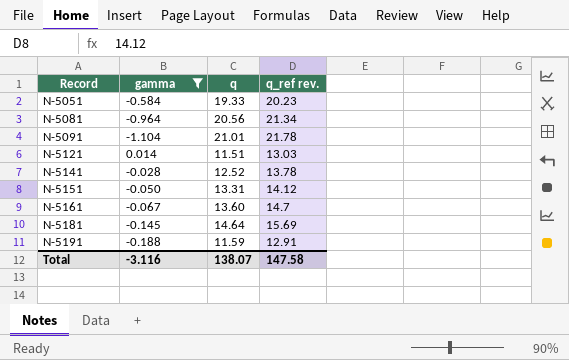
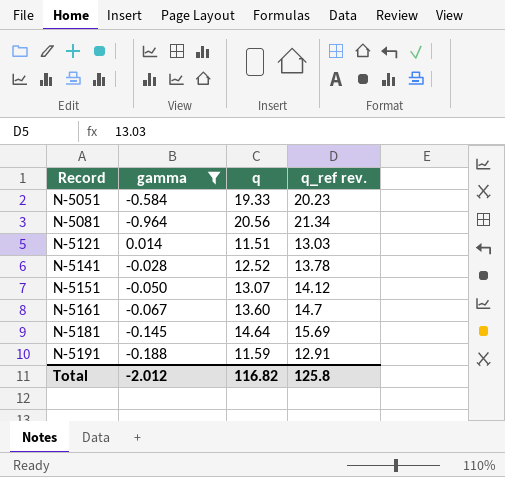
row N-5091: -1.104 | 21.01 | 21.78 -> none
N-5151 | q: 13.31 -> 13.07
Total | gamma: -3.116 -> -2.012
Total | q: 138.07 -> 116.82
Total | q_ref rev.: 147.58 -> 125.8

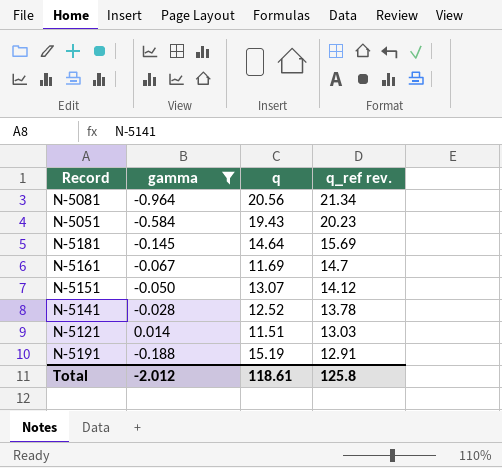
row order: Record ascending -> q_ref rev. descending
N-5051 | q: 19.33 -> 19.43
N-5161 | q: 13.60 -> 11.69
N-5191 | q: 11.59 -> 15.19
Total | q: 116.82 -> 118.61

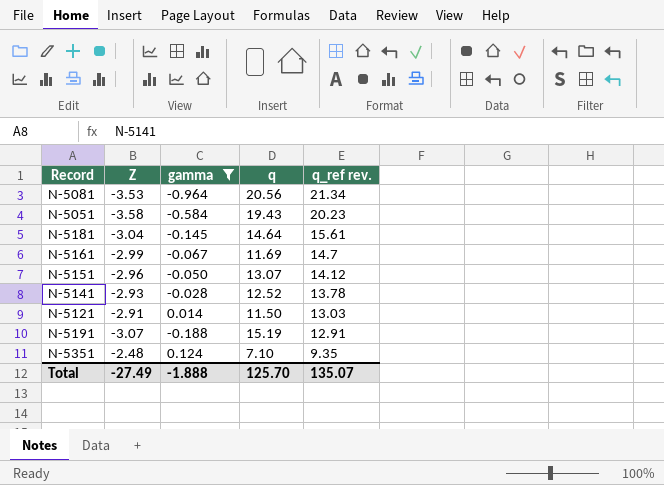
column Z | position: none -> 2
N-5181 | q_ref rev.: 15.69 -> 15.61
N-5121 | q: 11.51 -> 11.50
row N-5351: none -> -2.48 | 0.124 | 7.10 | 9.35
Total | gamma: -2.012 -> -1.888
Total | q: 118.61 -> 125.70
Total | q_ref rev.: 125.8 -> 135.07

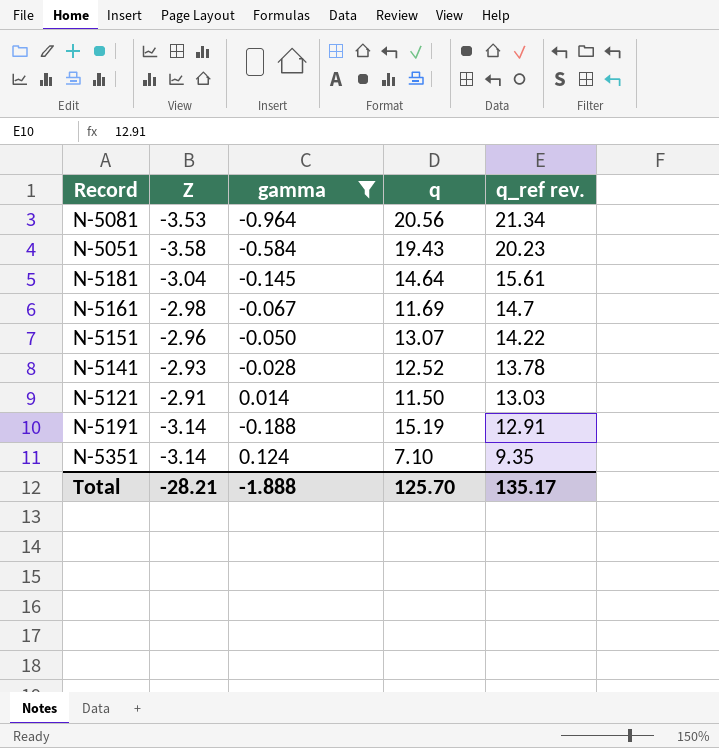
N-5161 | Z: -2.99 -> -2.98
N-5151 | q_ref rev.: 14.12 -> 14.22
N-5191 | Z: -3.07 -> -3.14
N-5351 | Z: -2.48 -> -3.14
Total | Z: -27.49 -> -28.21
Total | q_ref rev.: 135.07 -> 135.17

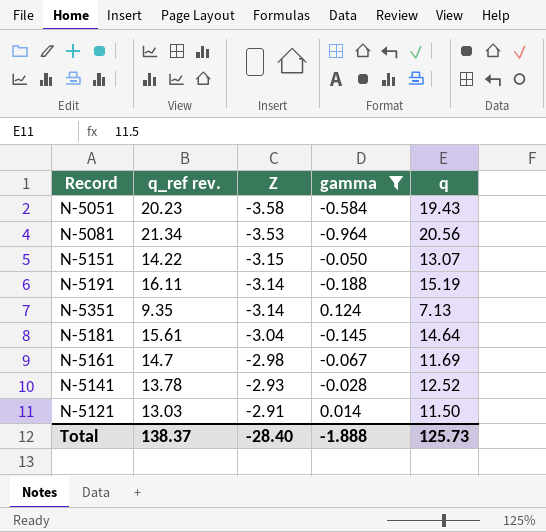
row order: q_ref rev. descending -> Z ascending
column q_ref rev. | position: 5 -> 2
N-5151 | Z: -2.96 -> -3.15
N-5191 | q_ref rev.: 12.91 -> 16.11
N-5351 | q: 7.10 -> 7.13
Total | q_ref rev.: 135.17 -> 138.37
Total | Z: -28.21 -> -28.40
Total | q: 125.70 -> 125.73

